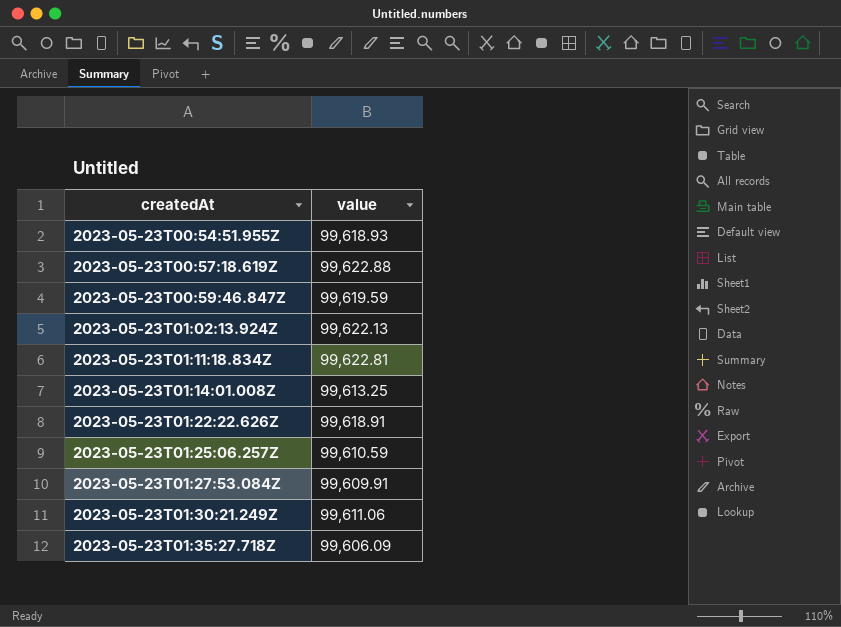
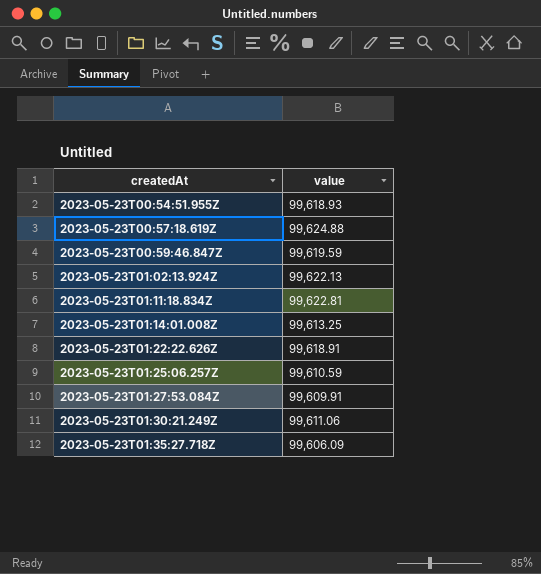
2023-05-23T00:57:18.619Z | value: 99,622.88 -> 99,624.88

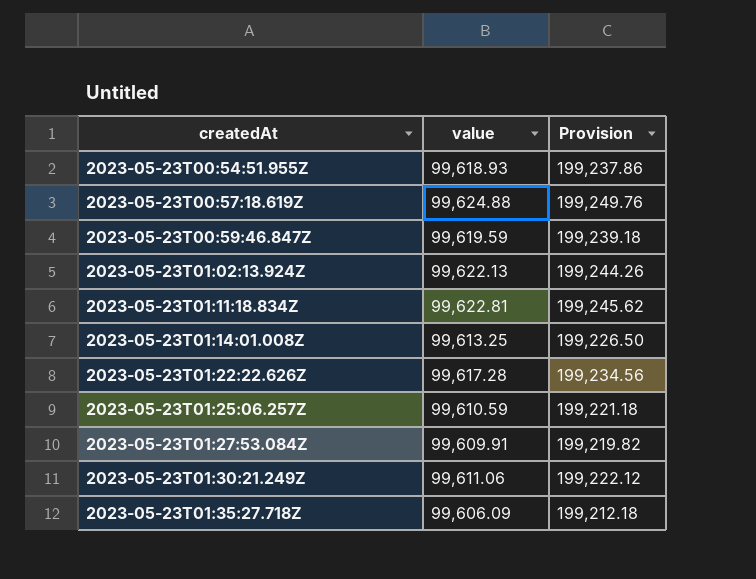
column Provision | formula: none -> [value] * 2
2023-05-23T01:22:22.626Z | value: 99,618.91 -> 99,617.28

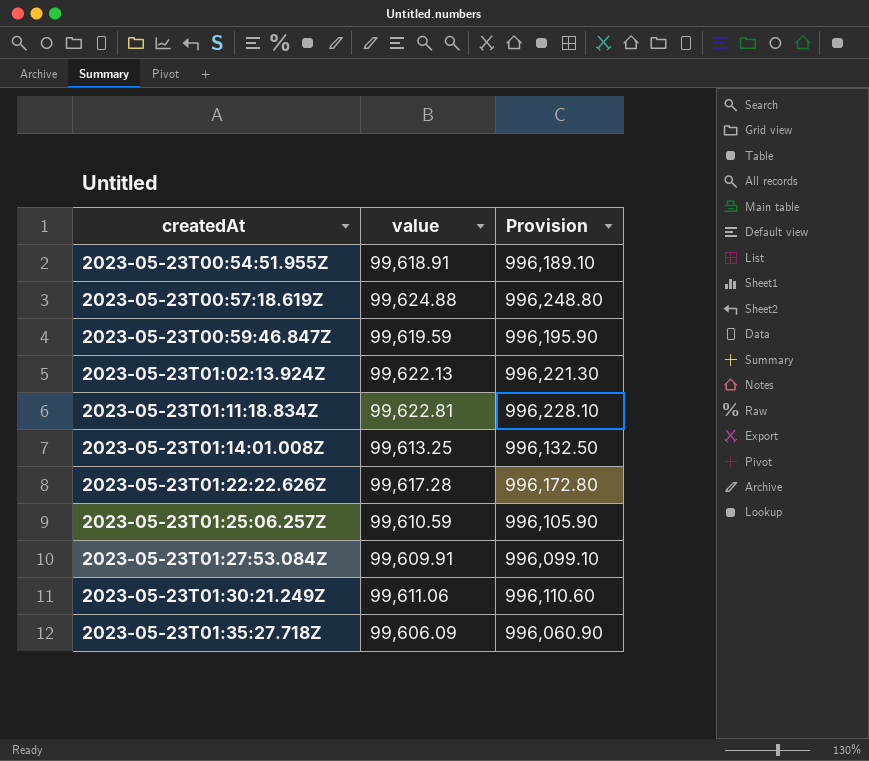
column Provision | formula: [value] * 2 -> [value] * 10
2023-05-23T00:54:51.955Z | value: 99,618.93 -> 99,618.91

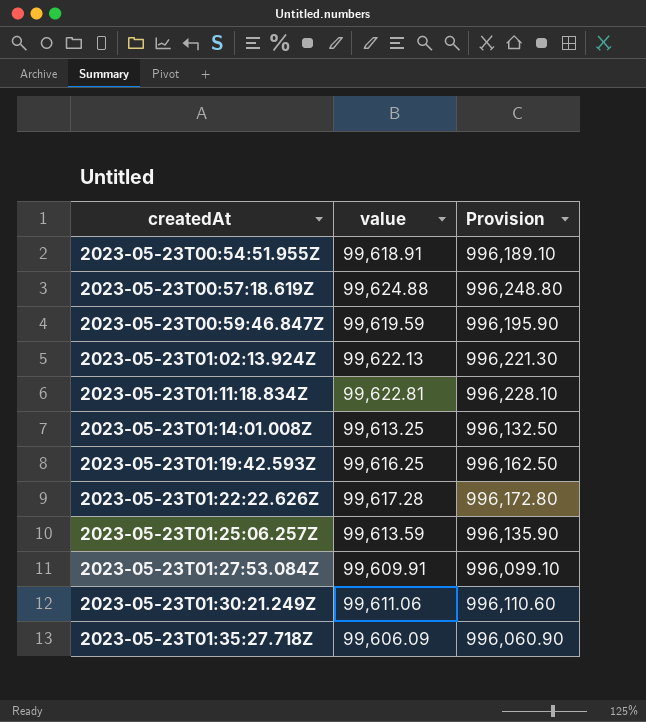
row 2023-05-23T01:19:42.593Z: none -> 99,616.25 | 996,162.50
2023-05-23T01:25:06.257Z | value: 99,610.59 -> 99,613.59
2023-05-23T01:25:06.257Z | Provision: 996,105.90 -> 996,135.90

